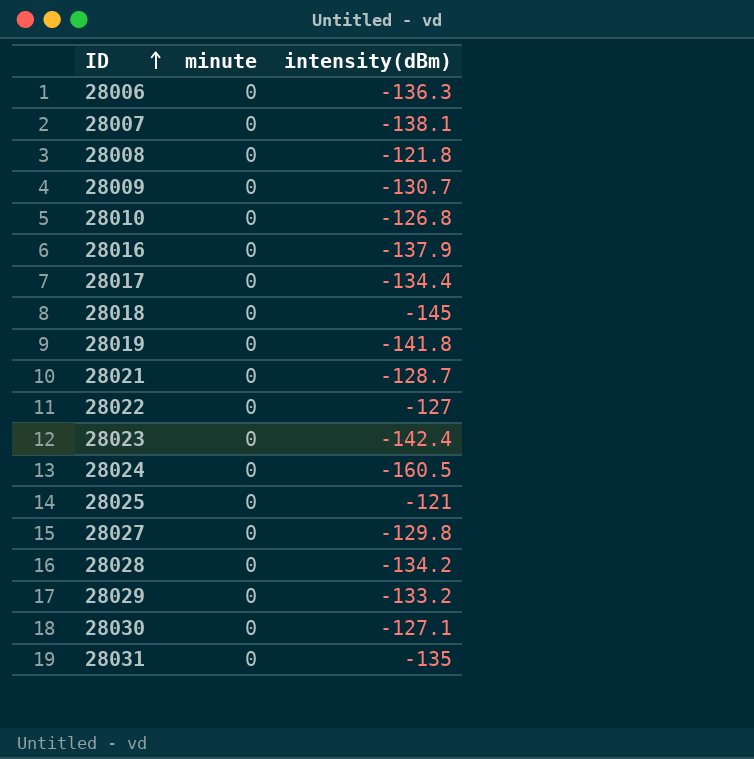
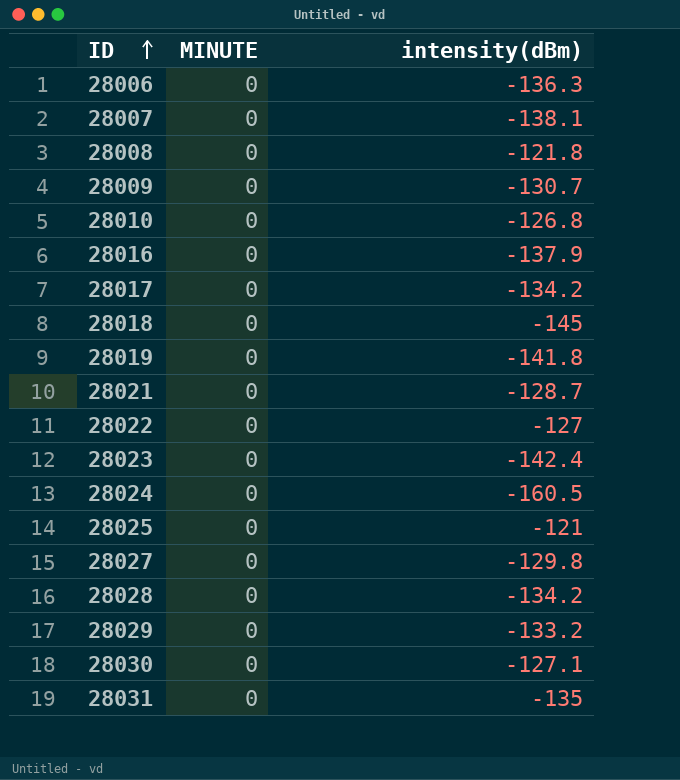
column name: minute -> MINUTE
28017 | intensity(dBm): -134.4 -> -134.2

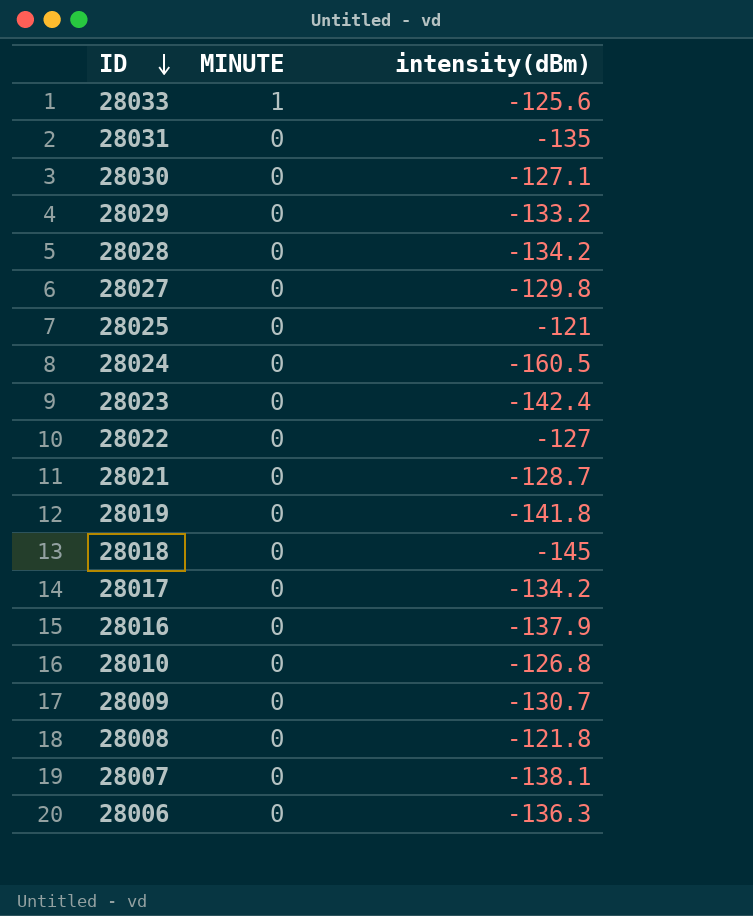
row order: ID ascending -> ID descending
row 28033: none -> 1 | -125.6

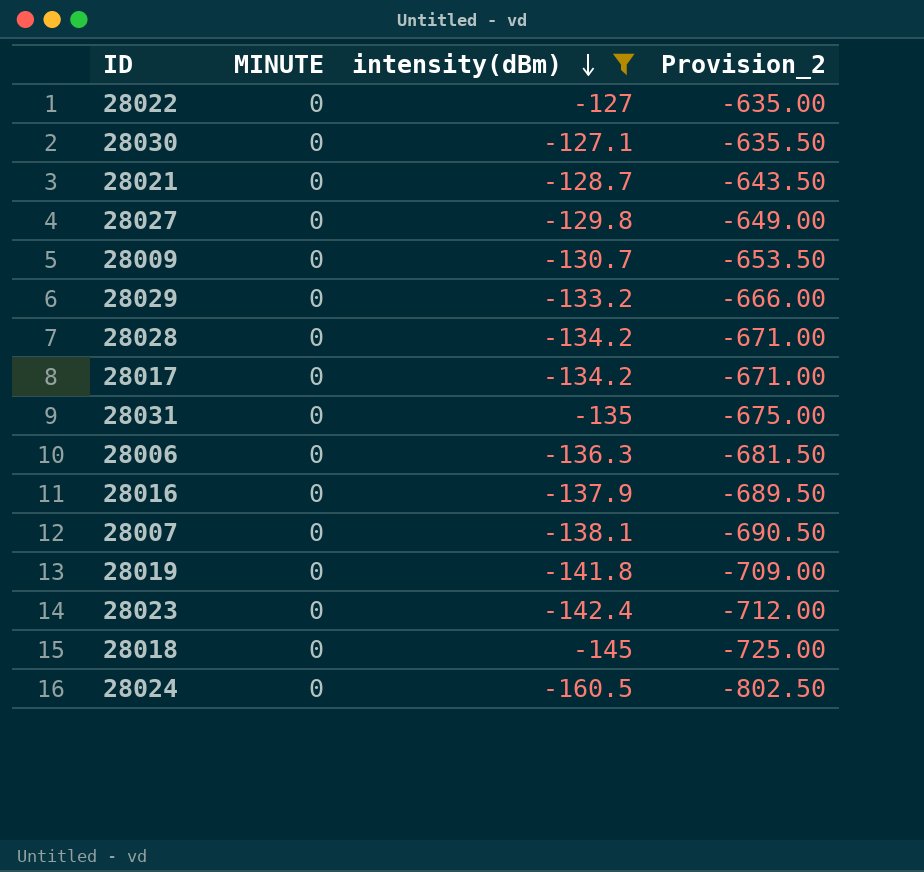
filter: none -> intensity(dBm) <= -127
row order: ID descending -> intensity(dBm) descending
column Provision_2 | formula: none -> [intensity(dBm)] * 5

